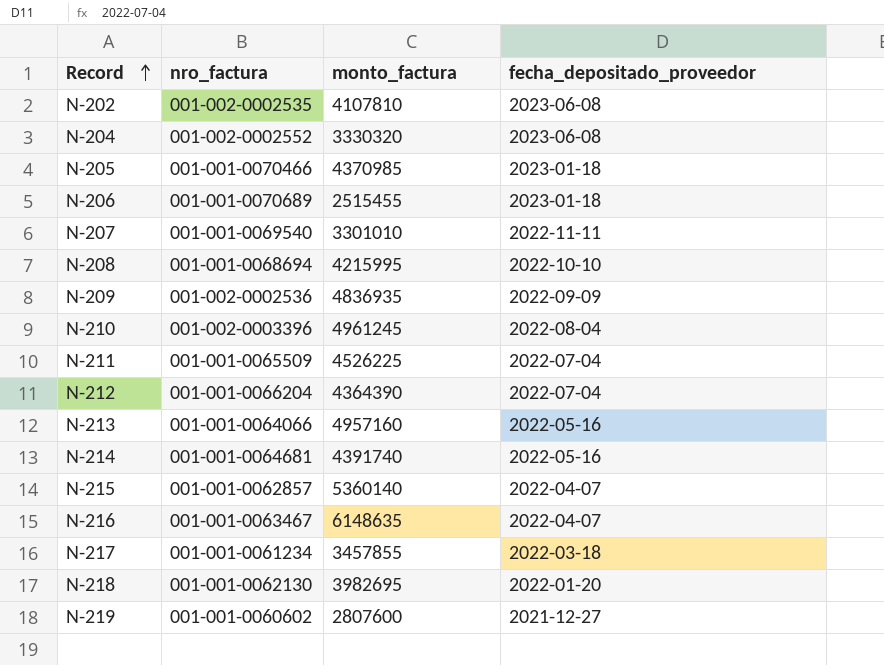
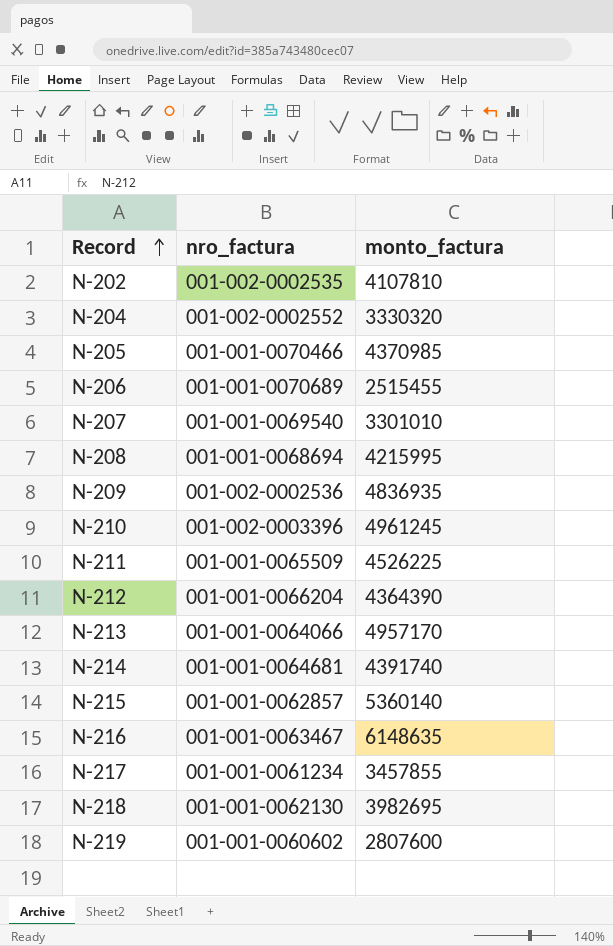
column fecha_depositado_proveedor | position: 4 -> none
N-213 | monto_factura: 4957160 -> 4957170

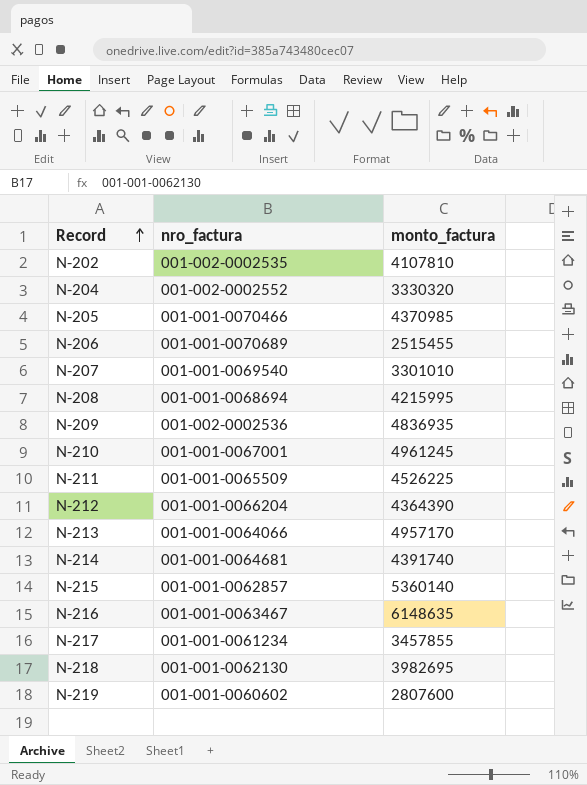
N-210 | nro_factura: 001-002-0003396 -> 001-001-0067001

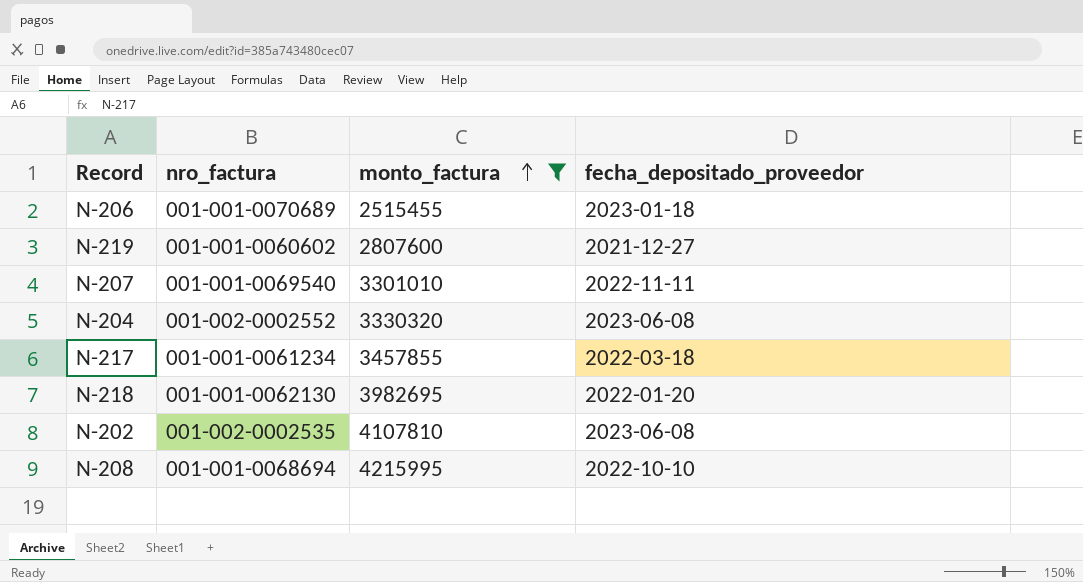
filter: none -> monto_factura <= 4215995
row order: Record ascending -> monto_factura ascending
column fecha_depositado_proveedor | position: none -> 4

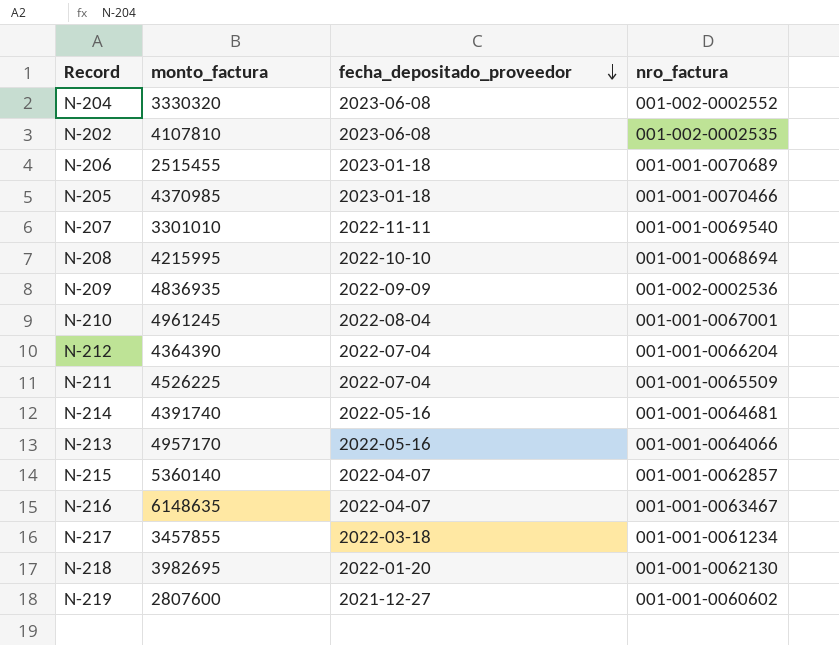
filter: monto_factura <= 4215995 -> none
row order: monto_factura ascending -> fecha_depositado_proveedor descending
column nro_factura | position: 2 -> 4

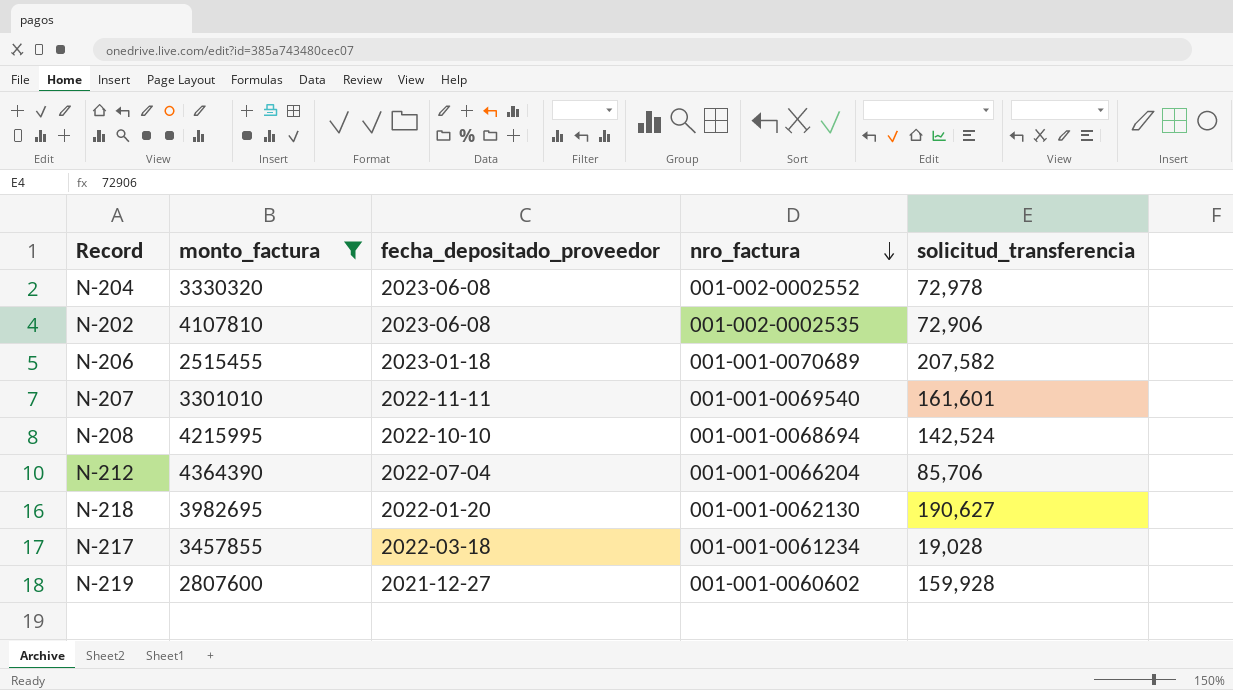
filter: none -> monto_factura <= 4364390
row order: fecha_depositado_proveedor descending -> nro_factura descending
column solicitud_transferencia | position: none -> 5

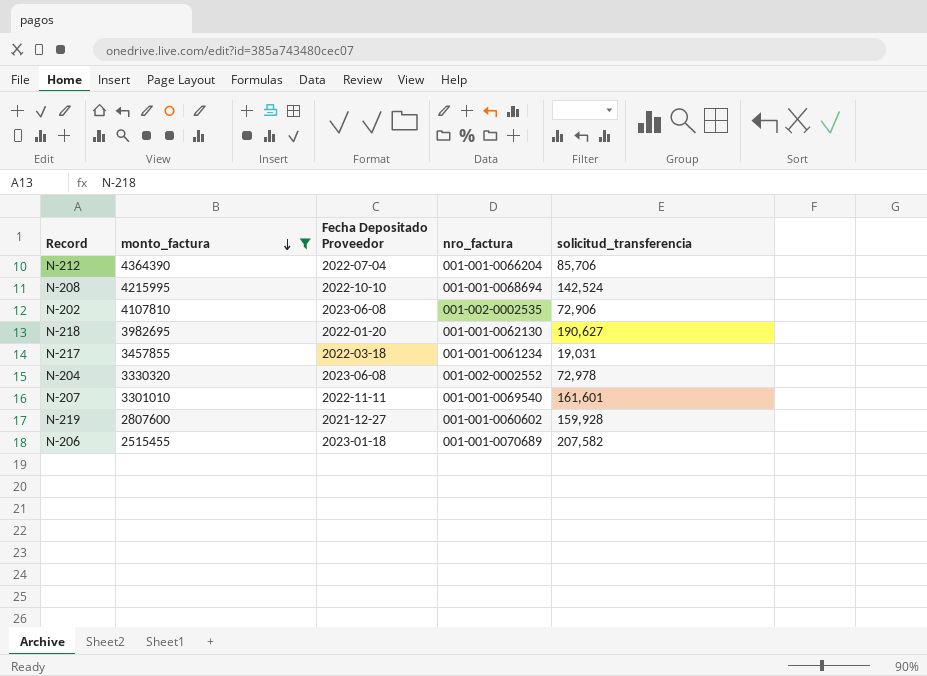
row order: nro_factura descending -> monto_factura descending
column name: fecha_depositado_proveedor -> Fecha Depositado Proveedor
N-217 | solicitud_transferencia: 19,028 -> 19,031

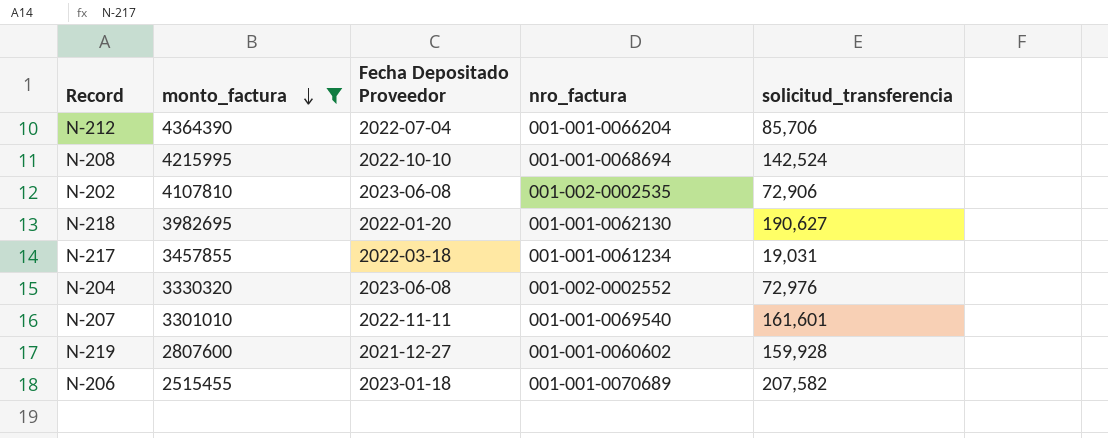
N-204 | solicitud_transferencia: 72,978 -> 72,976

